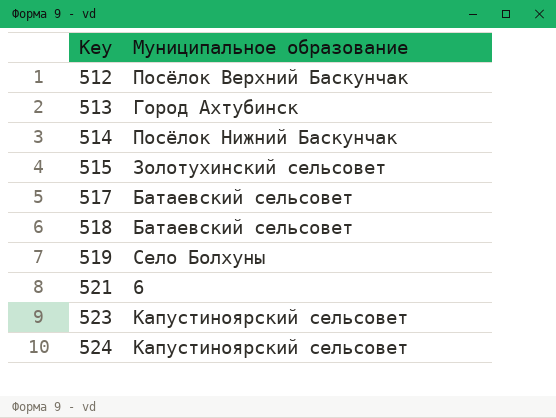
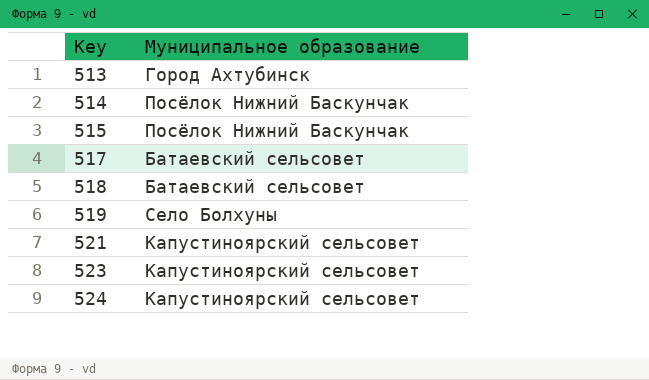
row 512: Посёлок Верхний Баскунчак -> none
515 | Муниципальное образование: Золотухинский сельсовет -> Посёлок Нижний Баскунчак
521 | Муниципальное образование: 6 -> Капустиноярский сельсовет

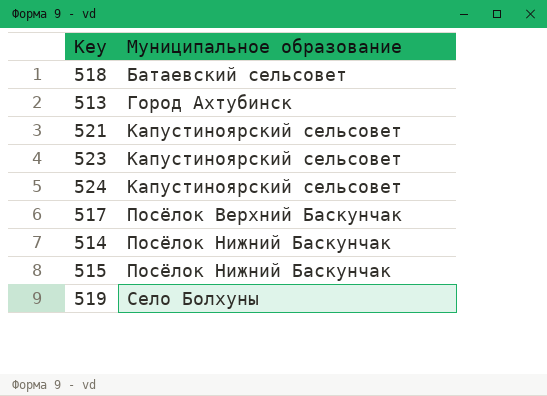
row order: Key ascending -> Муниципальное образование ascending
517 | Муниципальное образование: Батаевский сельсовет -> Посёлок Верхний Баскунчак

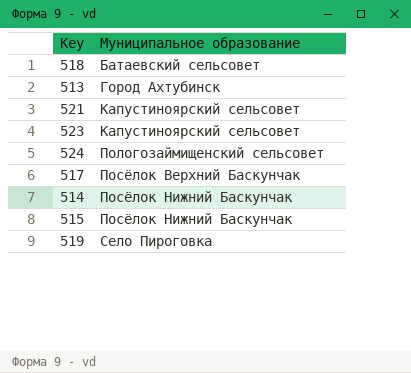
524 | Муниципальное образование: Капустиноярский сельсовет -> Пологозаймищенский сельсовет
519 | Муниципальное образование: Село Болхуны -> Село Пироговка

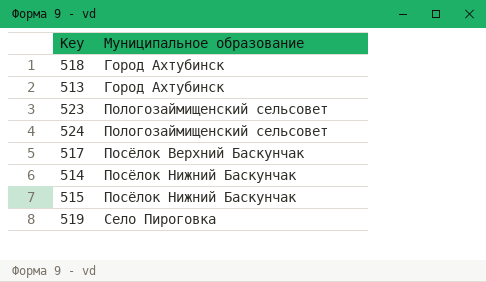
row 521: Капустиноярский сельсовет -> none
518 | Муниципальное образование: Батаевский сельсовет -> Город Ахтубинск
523 | Муниципальное образование: Капустиноярский сельсовет -> Пологозаймищенский сельсовет

